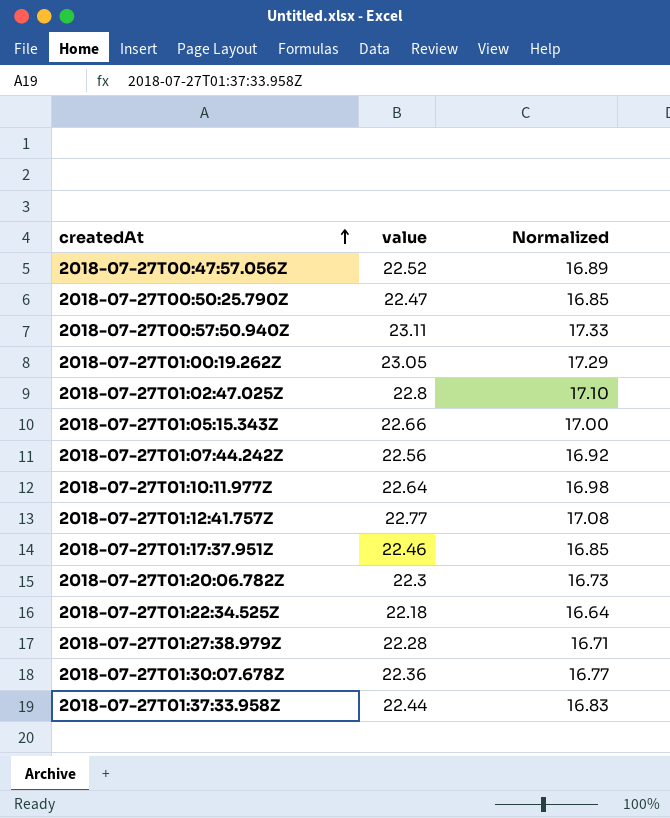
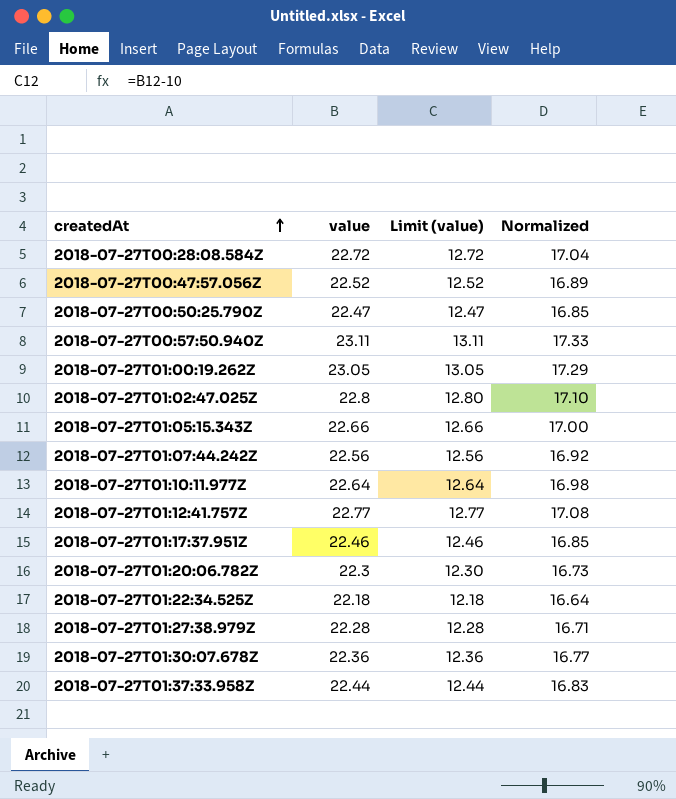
column Limit (value) | formula: none -> [value] - 10
row 2018-07-27T00:28:08.584Z: none -> 22.72 | 12.72 | 17.04

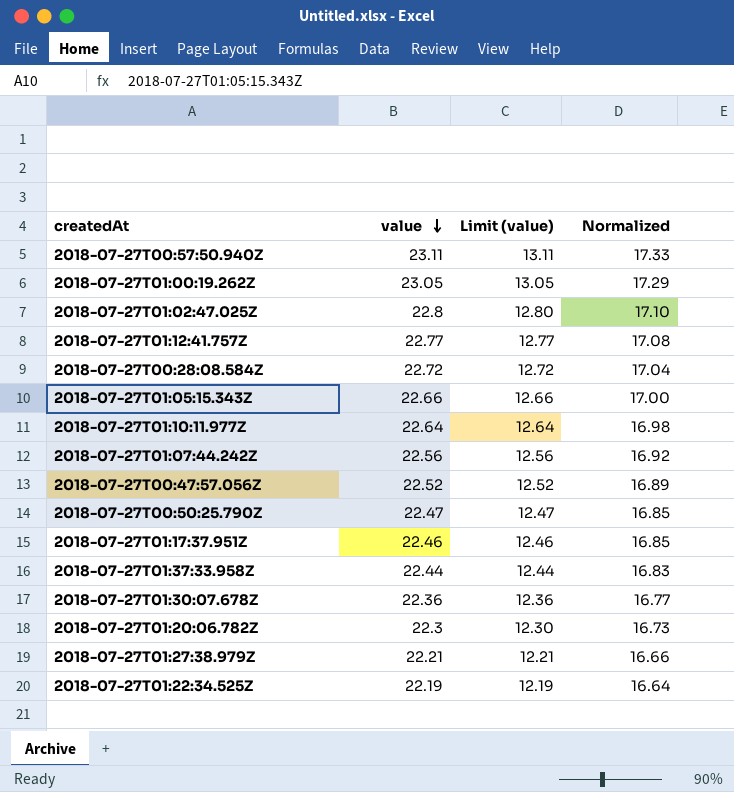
row order: createdAt ascending -> value descending
2018-07-27T01:27:38.979Z | value: 22.28 -> 22.21
2018-07-27T01:27:38.979Z | Limit (value): 12.28 -> 12.21
2018-07-27T01:27:38.979Z | Normalized: 16.71 -> 16.66
2018-07-27T01:22:34.525Z | value: 22.18 -> 22.19
2018-07-27T01:22:34.525Z | Limit (value): 12.18 -> 12.19

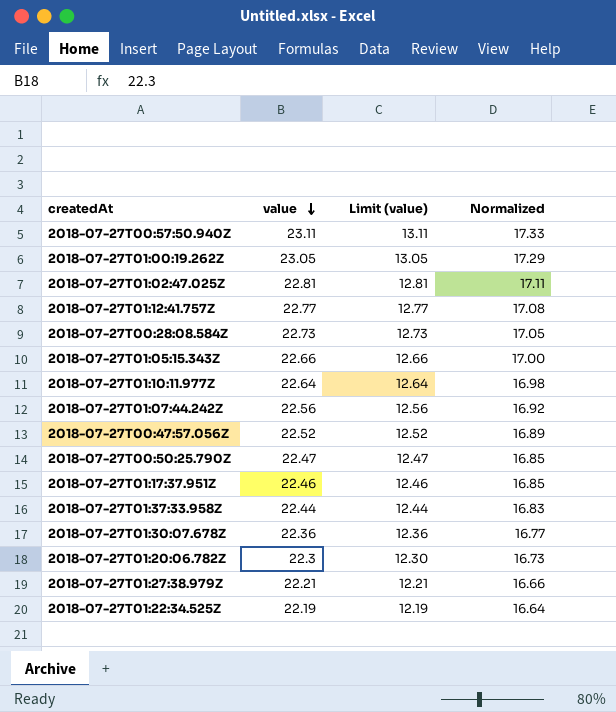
2018-07-27T01:02:47.025Z | value: 22.8 -> 22.81
2018-07-27T01:02:47.025Z | Limit (value): 12.80 -> 12.81
2018-07-27T01:02:47.025Z | Normalized: 17.10 -> 17.11
2018-07-27T00:28:08.584Z | value: 22.72 -> 22.73
2018-07-27T00:28:08.584Z | Limit (value): 12.72 -> 12.73
2018-07-27T00:28:08.584Z | Normalized: 17.04 -> 17.05

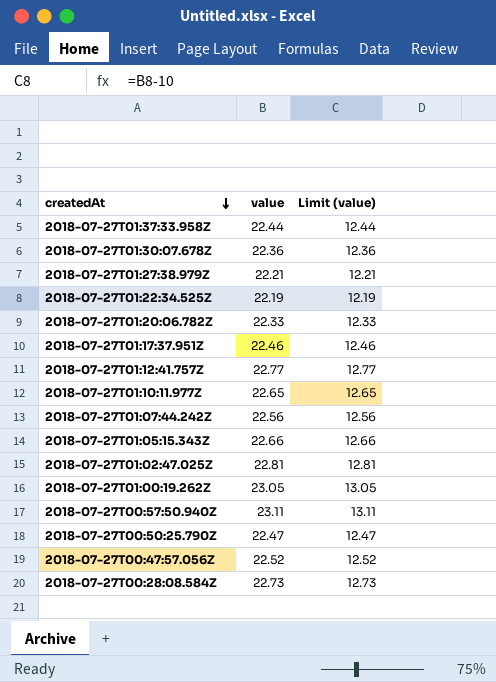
row order: value descending -> createdAt descending
column Normalized | formula: [value] * 0.75 -> none
2018-07-27T01:20:06.782Z | value: 22.3 -> 22.33
2018-07-27T01:20:06.782Z | Limit (value): 12.30 -> 12.33
2018-07-27T01:10:11.977Z | value: 22.64 -> 22.65
2018-07-27T01:10:11.977Z | Limit (value): 12.64 -> 12.65

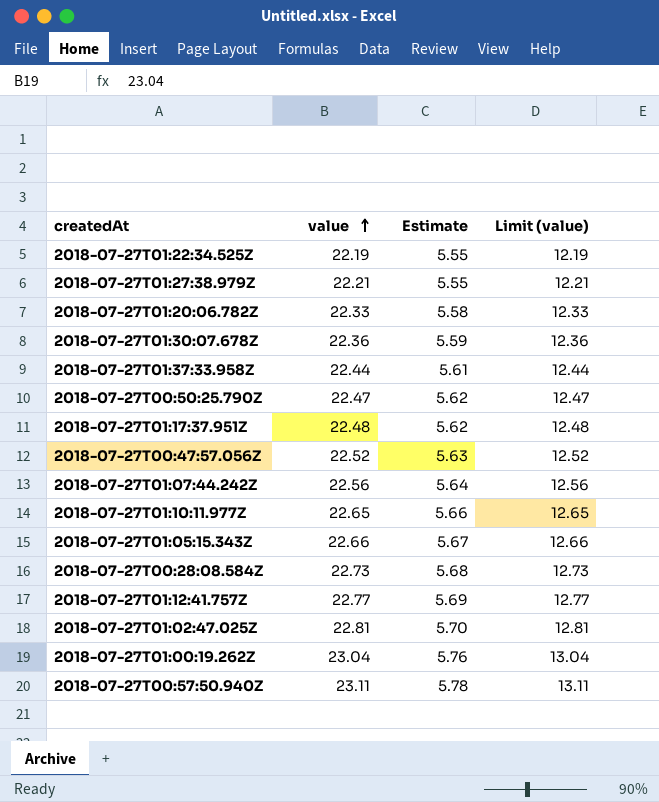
row order: createdAt descending -> value ascending
column Estimate | formula: none -> [value] * 0.25
2018-07-27T01:17:37.951Z | value: 22.46 -> 22.48
2018-07-27T01:17:37.951Z | Limit (value): 12.46 -> 12.48
2018-07-27T01:00:19.262Z | value: 23.05 -> 23.04
2018-07-27T01:00:19.262Z | Limit (value): 13.05 -> 13.04

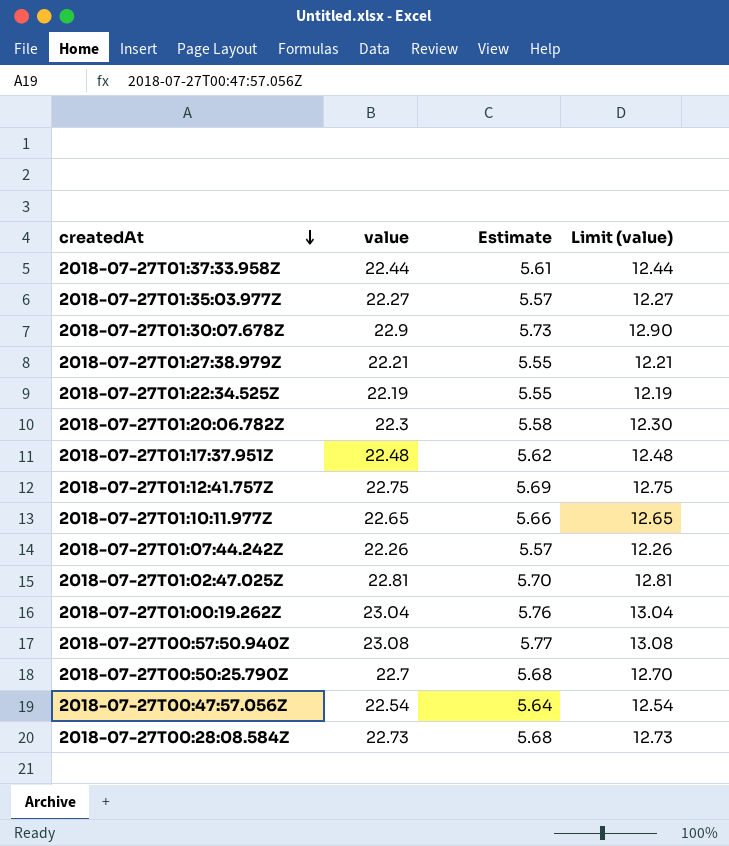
row order: value ascending -> createdAt descending
row 2018-07-27T01:05:15.343Z: 22.66 | 5.67 | 12.66 -> none
row 2018-07-27T01:35:03.977Z: none -> 22.27 | 5.57 | 12.27
2018-07-27T01:30:07.678Z | value: 22.36 -> 22.9
2018-07-27T01:30:07.678Z | Estimate: 5.59 -> 5.73
2018-07-27T01:30:07.678Z | Limit (value): 12.36 -> 12.90
2018-07-27T01:20:06.782Z | value: 22.33 -> 22.3
2018-07-27T01:20:06.782Z | Limit (value): 12.33 -> 12.30
2018-07-27T01:12:41.757Z | value: 22.77 -> 22.75
2018-07-27T01:12:41.757Z | Limit (value): 12.77 -> 12.75
2018-07-27T01:07:44.242Z | value: 22.56 -> 22.26
2018-07-27T01:07:44.242Z | Estimate: 5.64 -> 5.57
2018-07-27T01:07:44.242Z | Limit (value): 12.56 -> 12.26
2018-07-27T00:57:50.940Z | value: 23.11 -> 23.08
2018-07-27T00:57:50.940Z | Estimate: 5.78 -> 5.77
2018-07-27T00:57:50.940Z | Limit (value): 13.11 -> 13.08
2018-07-27T00:50:25.790Z | value: 22.47 -> 22.7
2018-07-27T00:50:25.790Z | Estimate: 5.62 -> 5.68
2018-07-27T00:50:25.790Z | Limit (value): 12.47 -> 12.70
2018-07-27T00:47:57.056Z | value: 22.52 -> 22.54
2018-07-27T00:47:57.056Z | Estimate: 5.63 -> 5.64
2018-07-27T00:47:57.056Z | Limit (value): 12.52 -> 12.54

